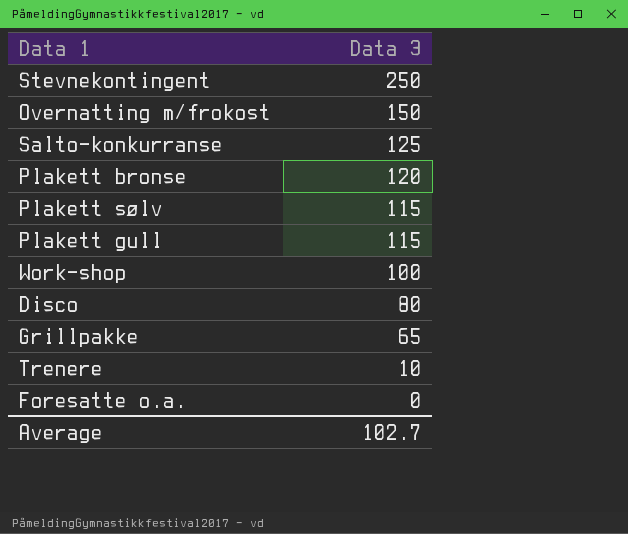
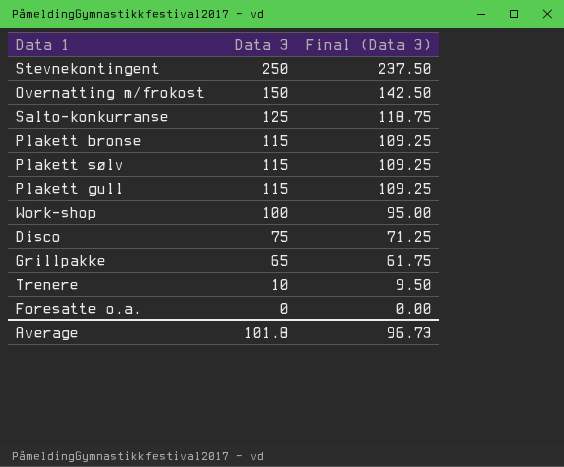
column Final (Data 3) | formula: none -> [Data 3] * 0.95
Plakett bronse | Data 3: 120 -> 115
Disco | Data 3: 80 -> 75
Average | Data 3: 102.7 -> 101.8

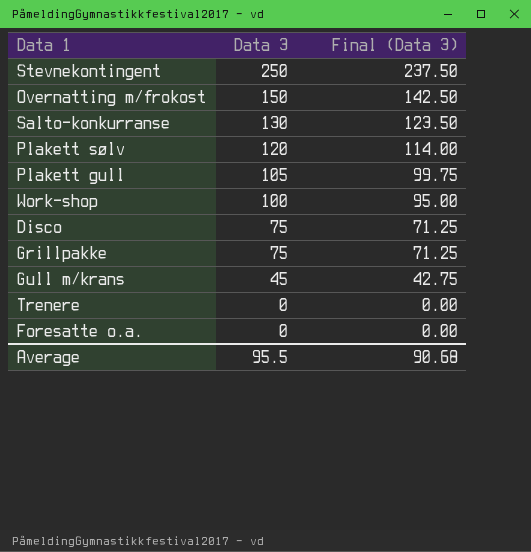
row Plakett bronse: 115 | 109.25 -> none
Salto-konkurranse | Data 3: 125 -> 130
Salto-konkurranse | Final (Data 3): 118.75 -> 123.50
Plakett sølv | Data 3: 115 -> 120
Plakett sølv | Final (Data 3): 109.25 -> 114.00
Plakett gull | Data 3: 115 -> 105
Plakett gull | Final (Data 3): 109.25 -> 99.75
Grillpakke | Data 3: 65 -> 75
Grillpakke | Final (Data 3): 61.75 -> 71.25
row Gull m/krans: none -> 45 | 42.75
Trenere | Data 3: 10 -> 0
Trenere | Final (Data 3): 9.50 -> 0.00
Average | Data 3: 101.8 -> 95.5
Average | Final (Data 3): 96.73 -> 90.68

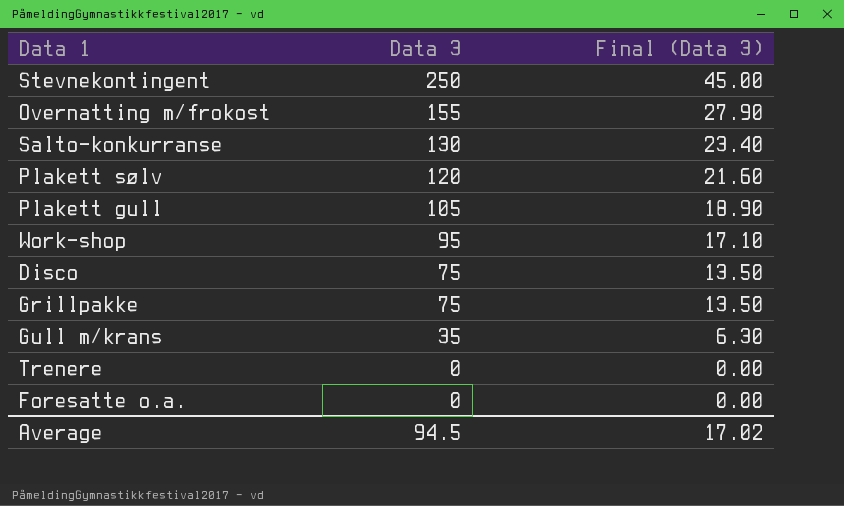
column Final (Data 3) | formula: [Data 3] * 0.95 -> [Data 3] * 0.18
Overnatting m/frokost | Data 3: 150 -> 155
Work-shop | Data 3: 100 -> 95
Gull m/krans | Data 3: 45 -> 35
Average | Data 3: 95.5 -> 94.5
Average | Final (Data 3): 90.68 -> 17.02

